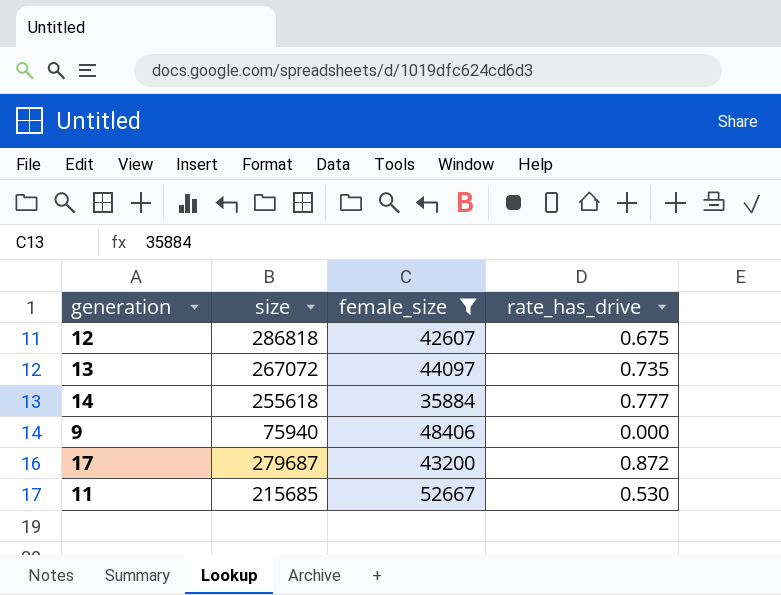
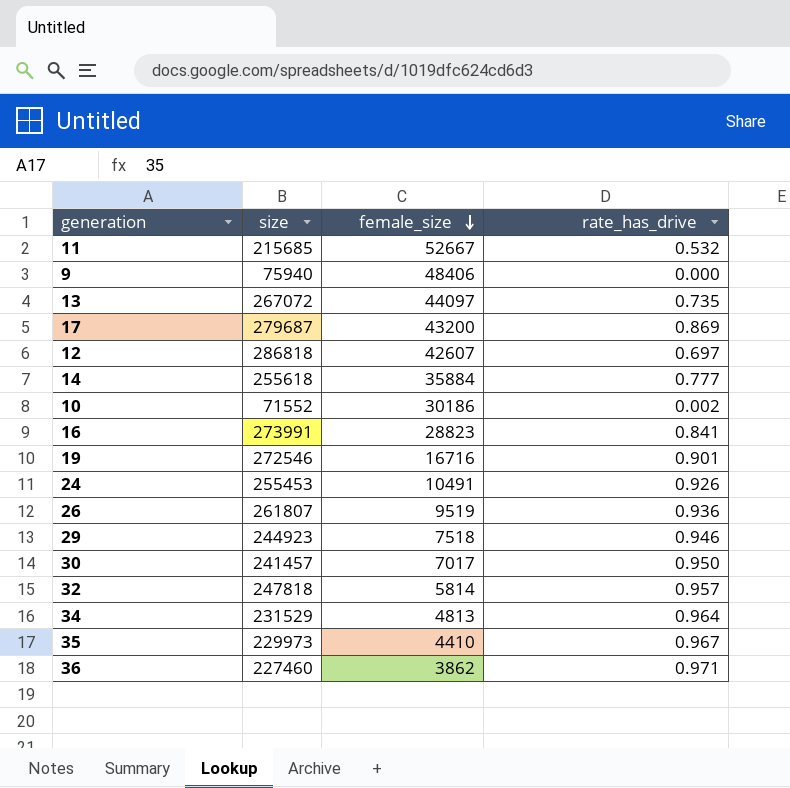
filter: female_size >= 35884 -> none
row order: none -> female_size descending
11 | rate_has_drive: 0.530 -> 0.532
17 | rate_has_drive: 0.872 -> 0.869
12 | rate_has_drive: 0.675 -> 0.697

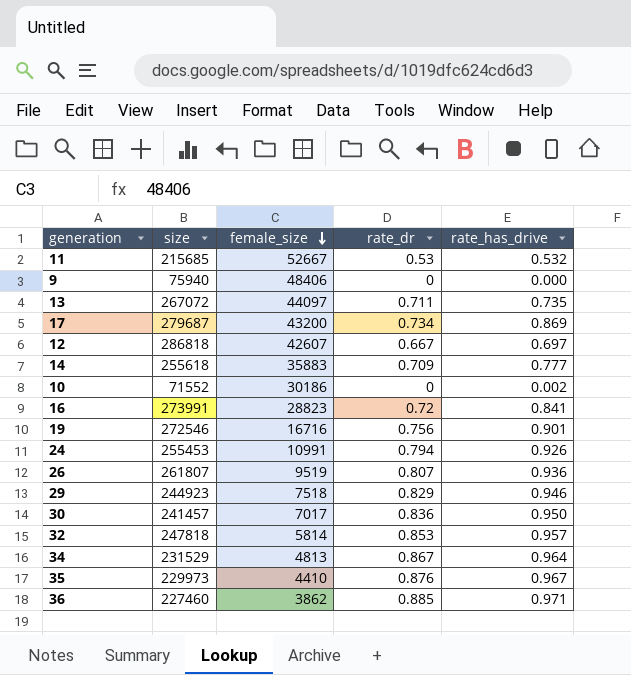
column rate_dr | position: none -> 4
14 | female_size: 35884 -> 35883
24 | female_size: 10491 -> 10991

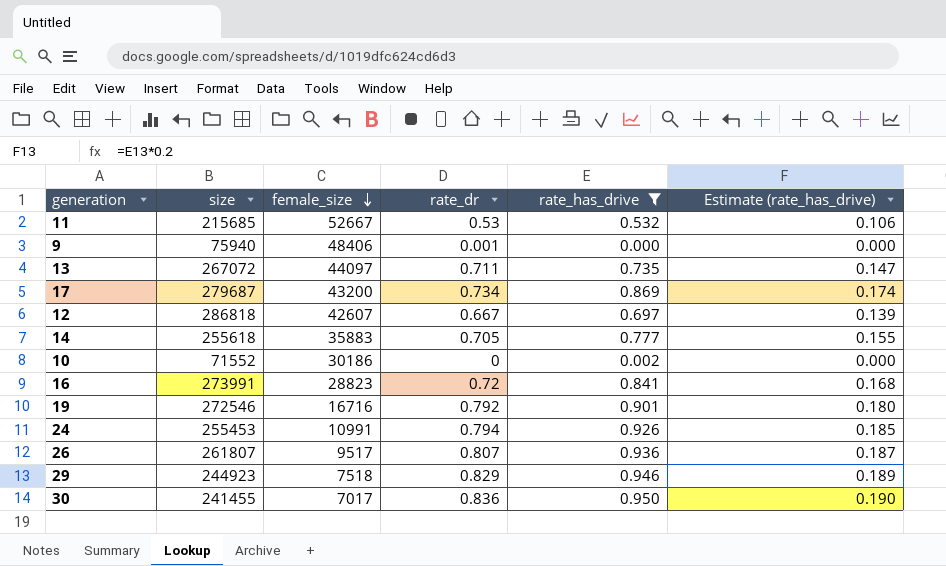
filter: none -> rate_has_drive <= 0.950
column Estimate (rate_has_drive) | formula: none -> [rate_has_drive] * 0.2
9 | rate_dr: 0 -> 0.001
14 | rate_dr: 0.709 -> 0.705
19 | rate_dr: 0.756 -> 0.792
26 | female_size: 9519 -> 9517
30 | size: 241457 -> 241455

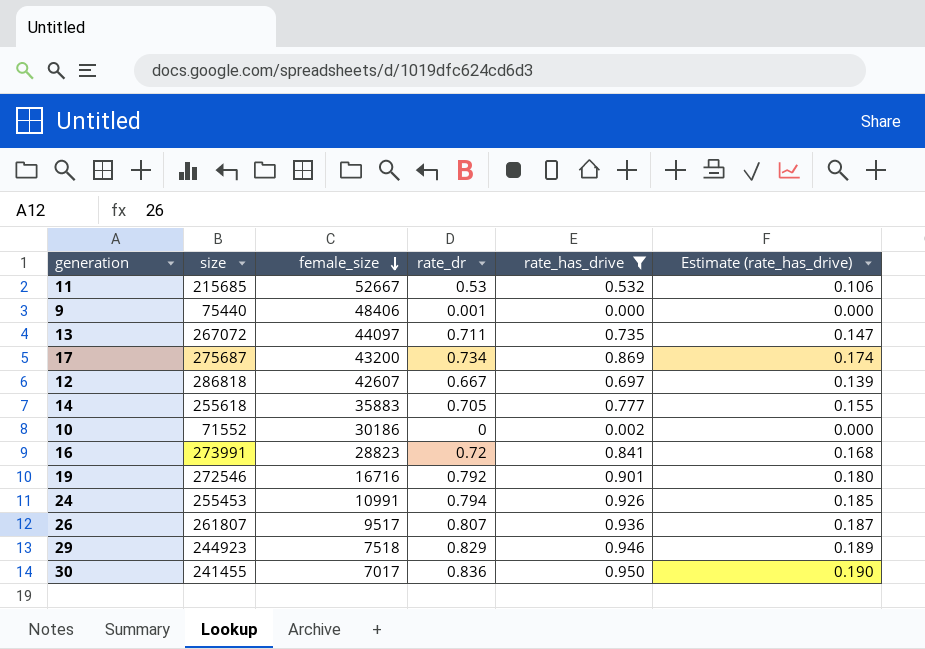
9 | size: 75940 -> 75440
17 | size: 279687 -> 275687

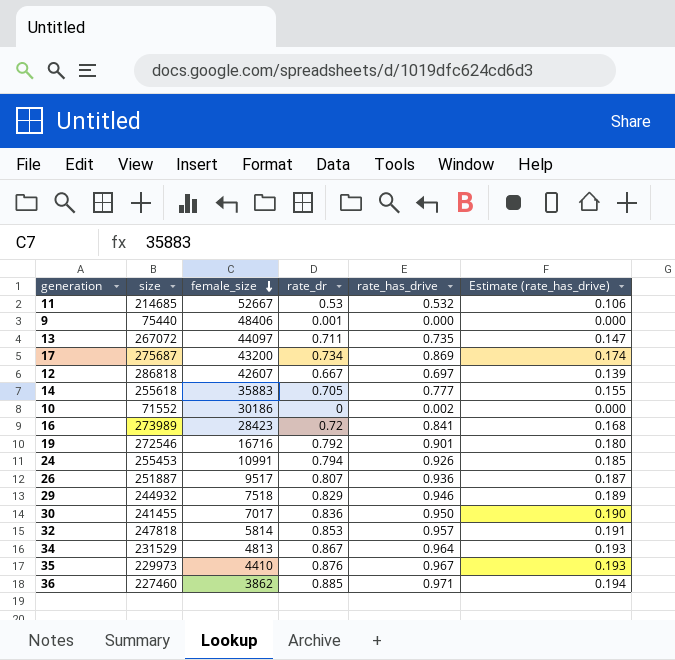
filter: rate_has_drive <= 0.950 -> none
11 | size: 215685 -> 214685
16 | size: 273991 -> 273989
16 | female_size: 28823 -> 28423
26 | size: 261807 -> 251887
29 | size: 244923 -> 244932

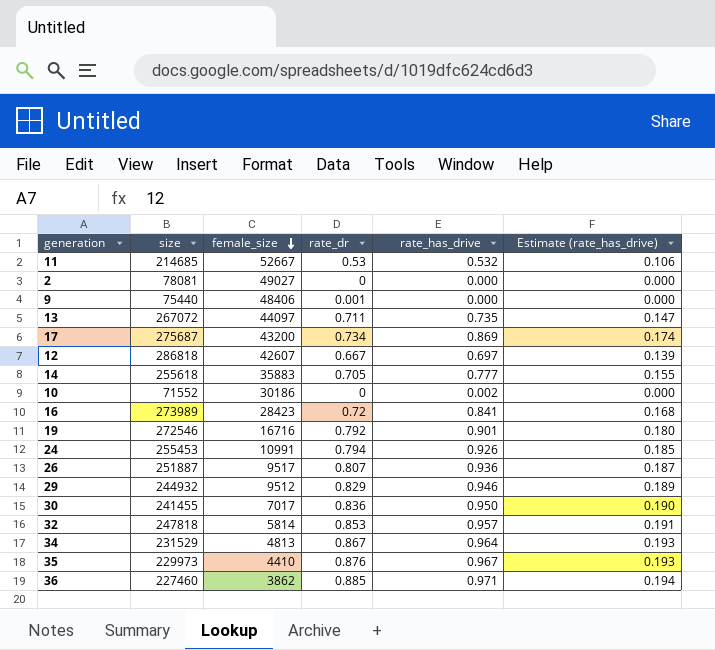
row 2: none -> 78081 | 49027 | 0 | 0.000 | 0.000
29 | female_size: 7518 -> 9512

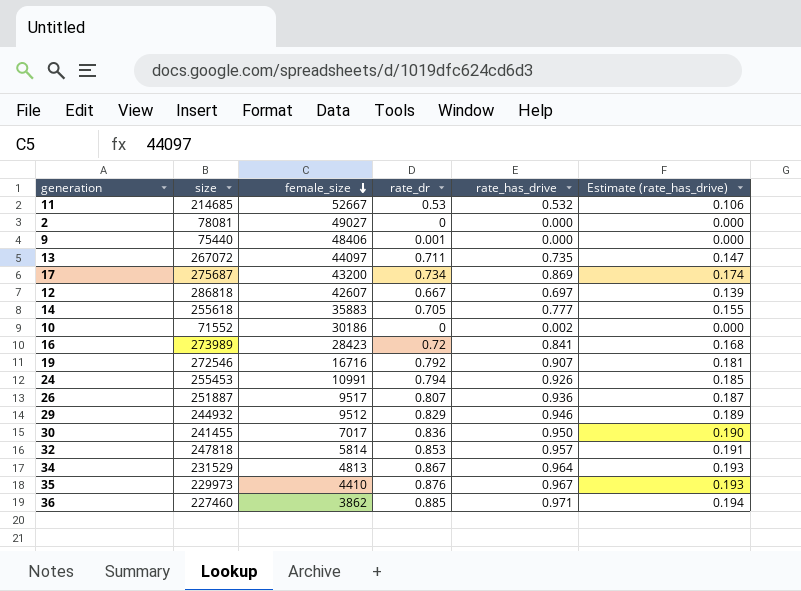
19 | rate_has_drive: 0.901 -> 0.907
19 | Estimate (rate_has_drive): 0.180 -> 0.181

